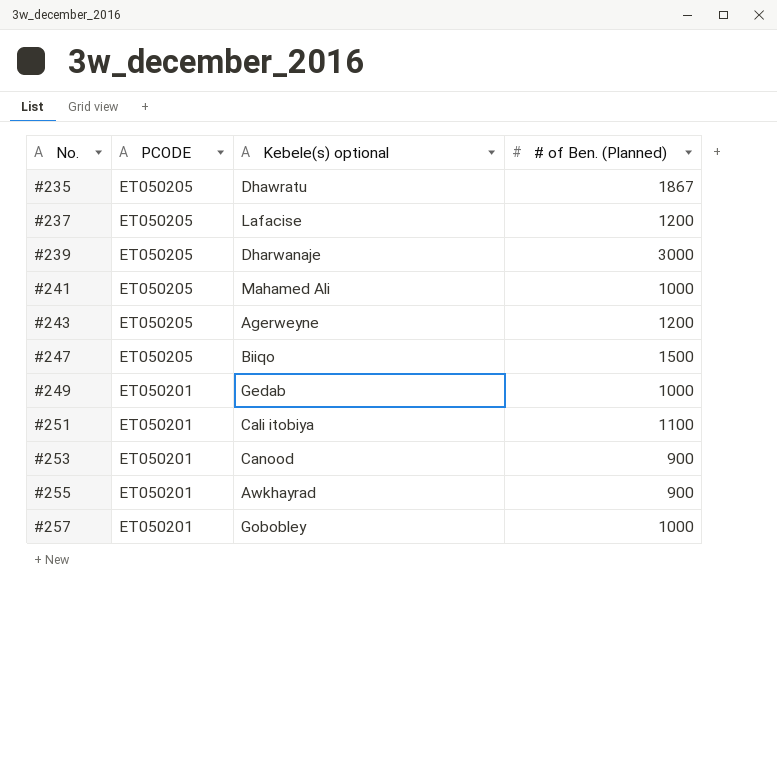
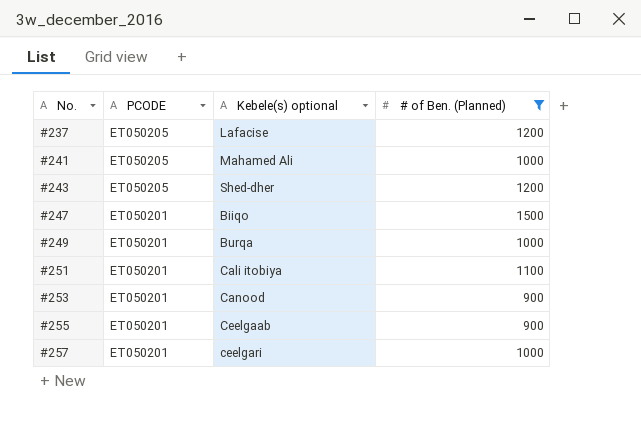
filter: none -> # of Ben. (Planned) <= 1500
#243 | Kebele(s) optional: Agerweyne -> Shed-dher
#247 | PCODE: ET050205 -> ET050201
#249 | Kebele(s) optional: Gedab -> Burqa
#255 | Kebele(s) optional: Awkhayrad -> Ceelgaab
#257 | Kebele(s) optional: Gobobley -> ceelgari

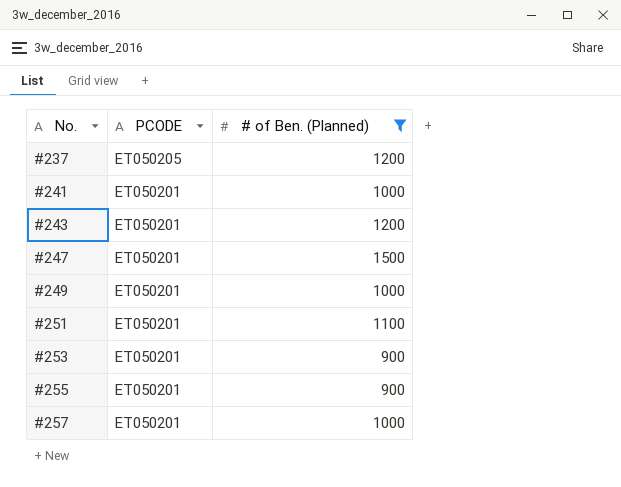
column Kebele(s) optional | position: 3 -> none
#241 | PCODE: ET050205 -> ET050201
#243 | PCODE: ET050205 -> ET050201

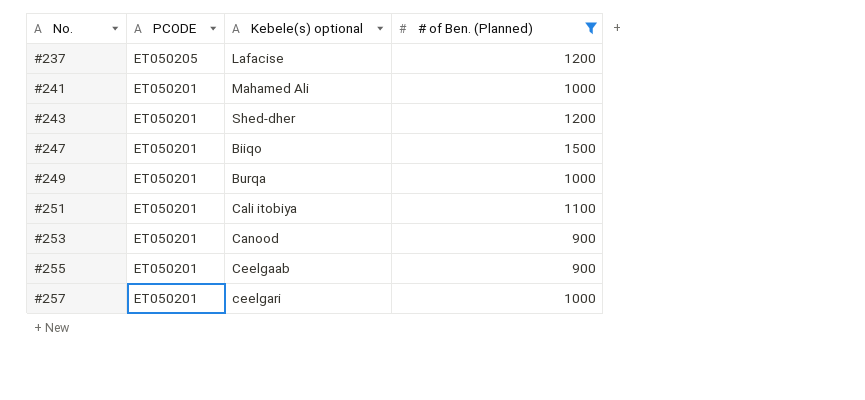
column Kebele(s) optional | position: none -> 3

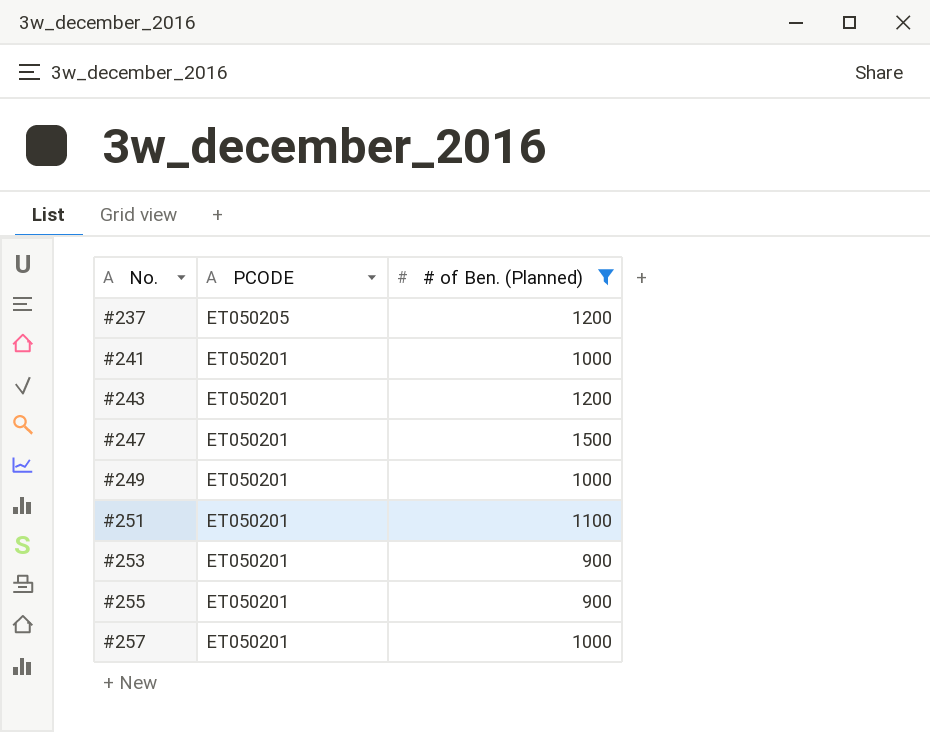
column Kebele(s) optional | position: 3 -> none

